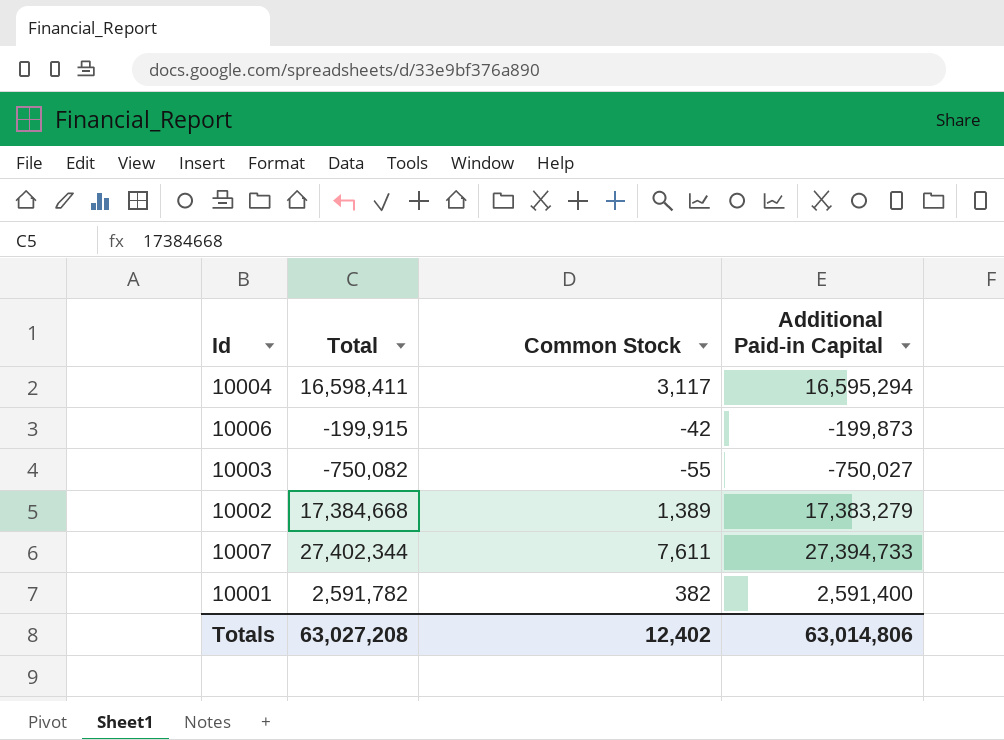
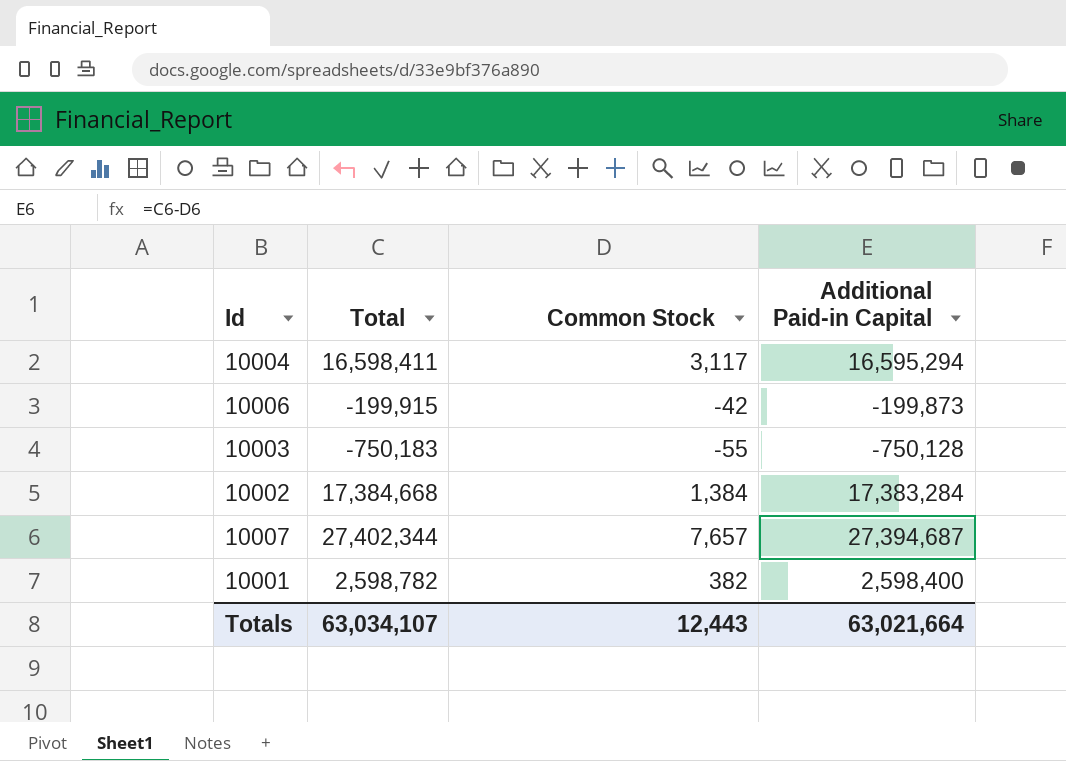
10003 | Total: -750,082 -> -750,183
10003 | Additional Paid-in Capital: -750,027 -> -750,128
10002 | Common Stock: 1,389 -> 1,384
10002 | Additional Paid-in Capital: 17,383,279 -> 17,383,284
10007 | Common Stock: 7,611 -> 7,657
10007 | Additional Paid-in Capital: 27,394,733 -> 27,394,687
10001 | Total: 2,591,782 -> 2,598,782
10001 | Additional Paid-in Capital: 2,591,400 -> 2,598,400
Totals | Total: 63,027,208 -> 63,034,107
Totals | Common Stock: 12,402 -> 12,443
Totals | Additional Paid-in Capital: 63,014,806 -> 63,021,664

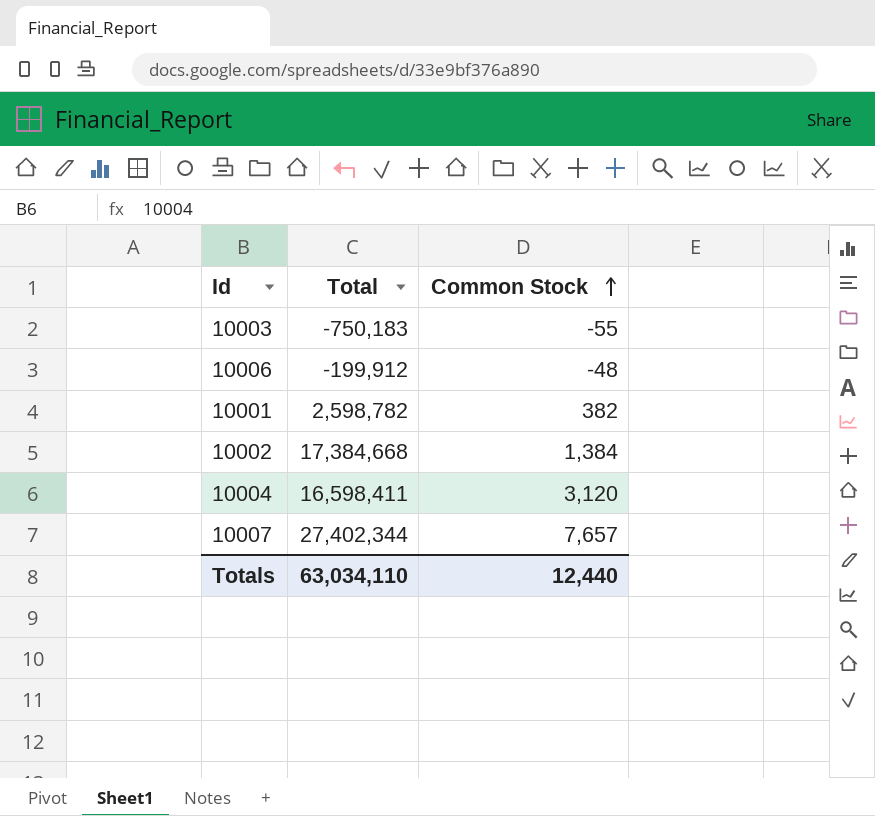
row order: none -> Common Stock ascending
column Additional Paid-in Capital | formula: [Total] - [Common Stock] -> none
10006 | Total: -199,915 -> -199,912
10006 | Common Stock: -42 -> -48
10004 | Common Stock: 3,117 -> 3,120
Totals | Total: 63,034,107 -> 63,034,110
Totals | Common Stock: 12,443 -> 12,440

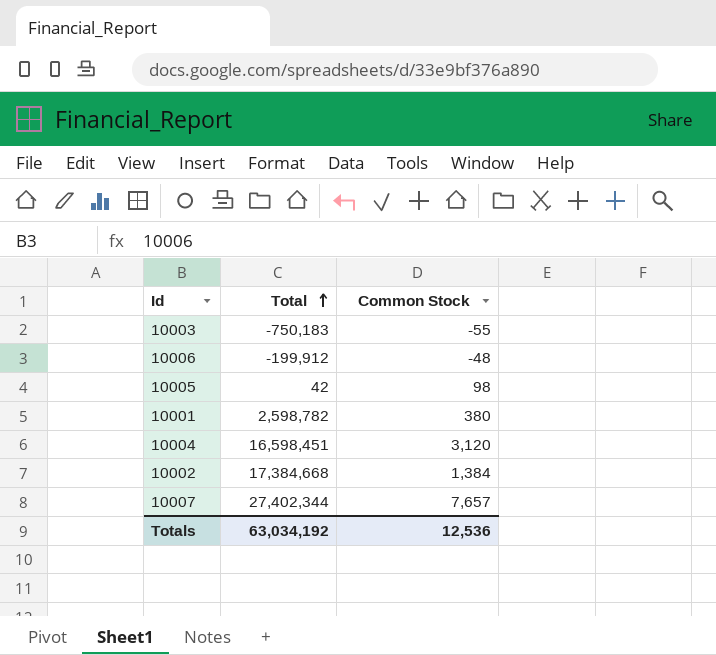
row order: Common Stock ascending -> Total ascending
row 10005: none -> 42 | 98
10001 | Common Stock: 382 -> 380
10004 | Total: 16,598,411 -> 16,598,451
Totals | Total: 63,034,110 -> 63,034,192
Totals | Common Stock: 12,440 -> 12,536

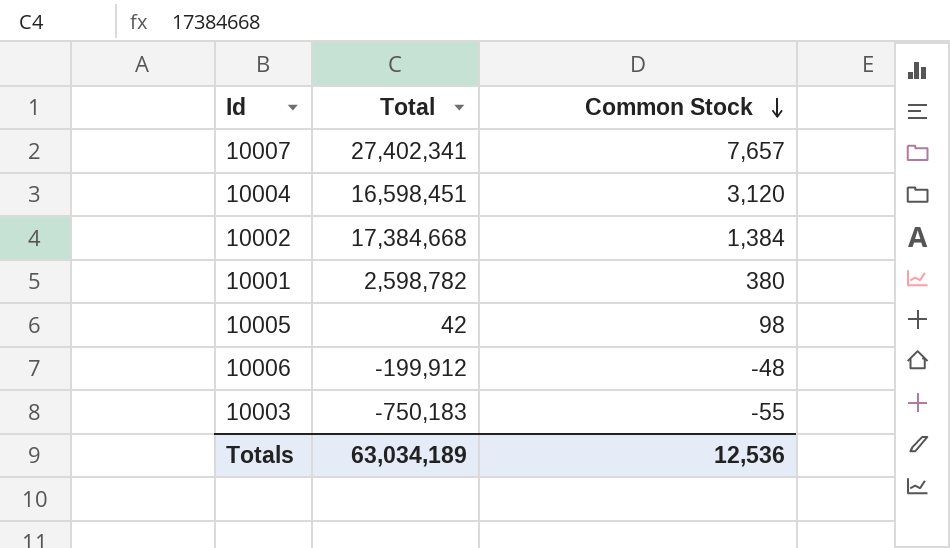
row order: Total ascending -> Common Stock descending
10007 | Total: 27,402,344 -> 27,402,341
Totals | Total: 63,034,192 -> 63,034,189

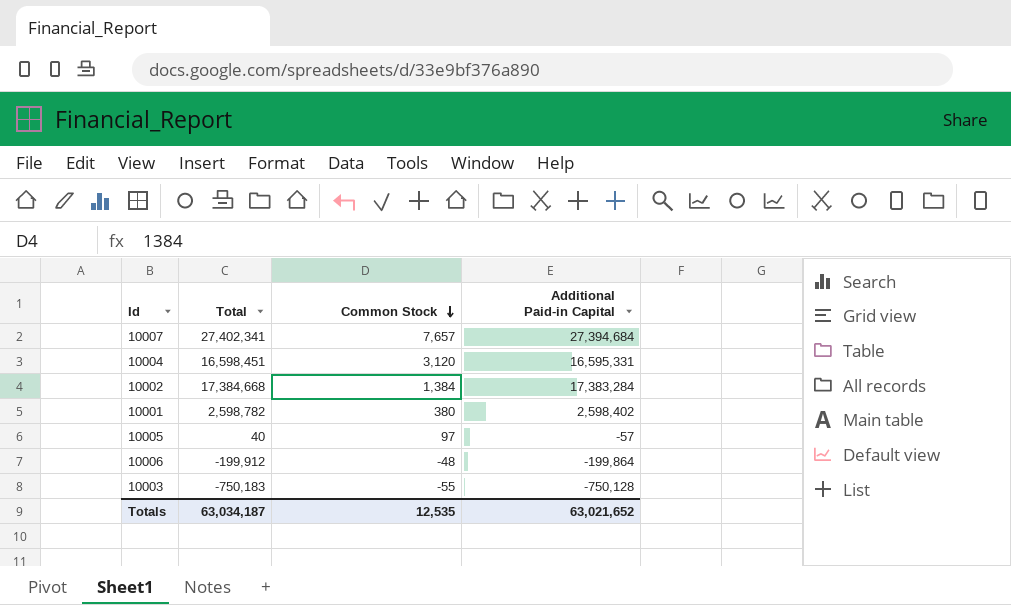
column Additional Paid-in Capital | formula: none -> [Total] - [Common Stock]
10005 | Total: 42 -> 40
10005 | Common Stock: 98 -> 97
Totals | Total: 63,034,189 -> 63,034,187
Totals | Common Stock: 12,536 -> 12,535

